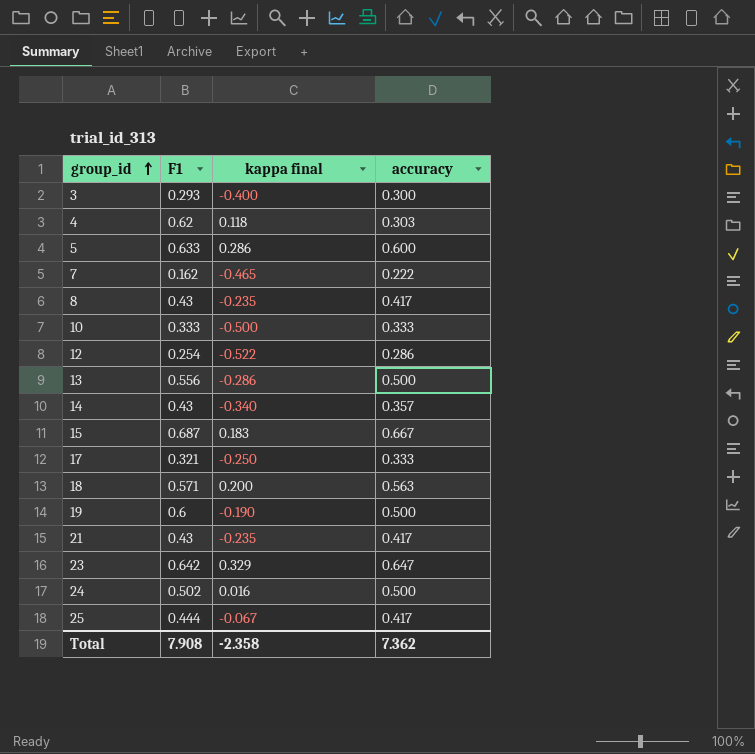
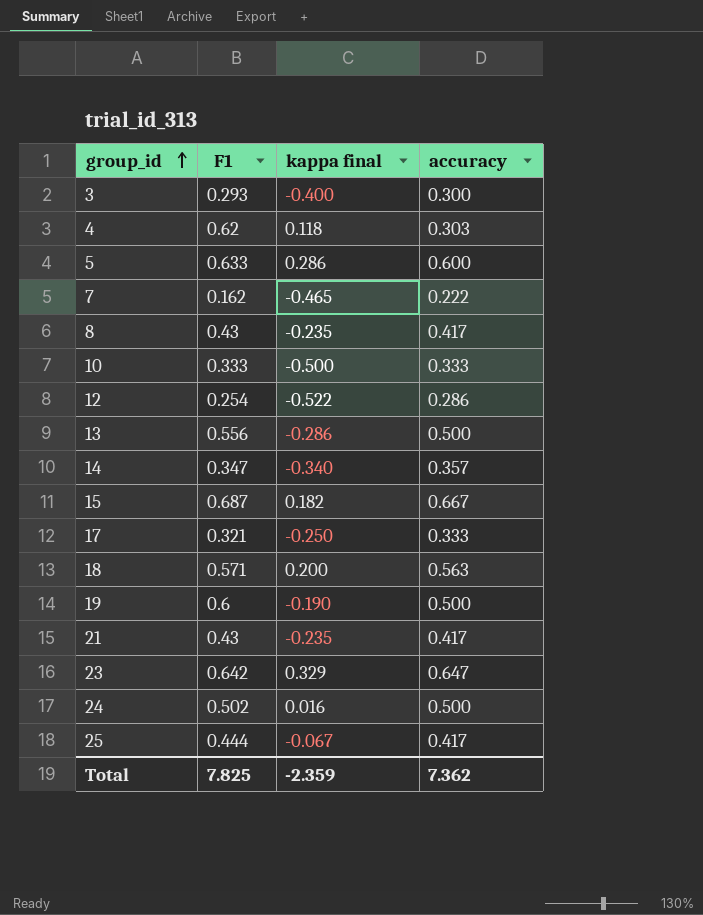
14 | F1: 0.43 -> 0.347
15 | kappa final: 0.183 -> 0.182
Total | F1: 7.908 -> 7.825
Total | kappa final: -2.358 -> -2.359

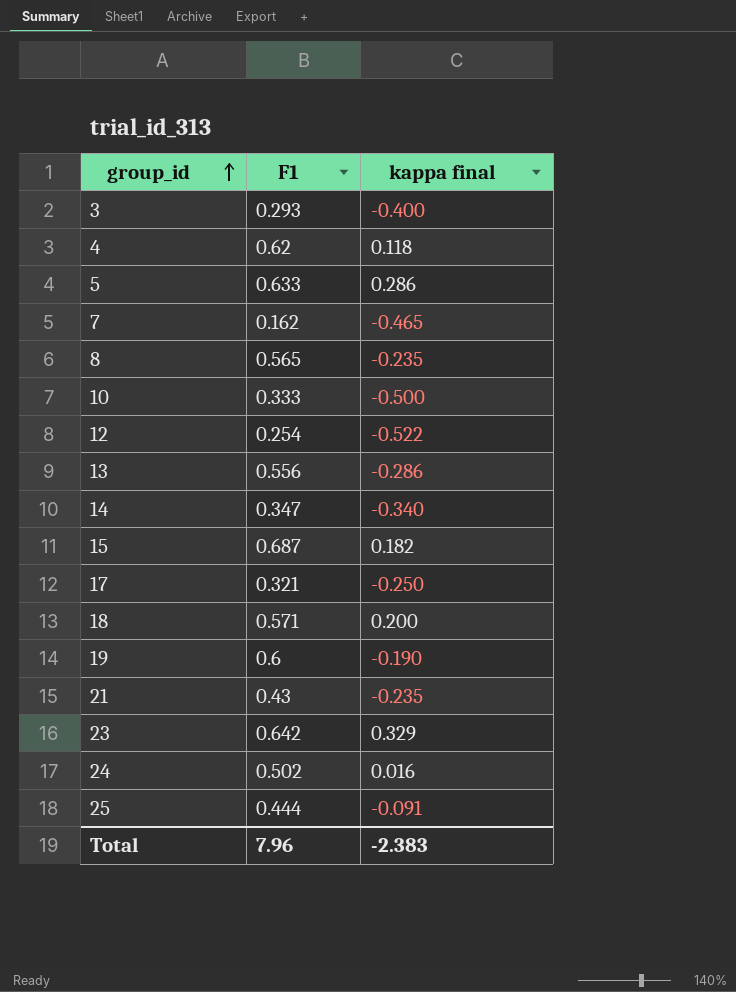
column accuracy | position: 4 -> none
8 | F1: 0.43 -> 0.565
25 | kappa final: -0.067 -> -0.091
Total | F1: 7.825 -> 7.96
Total | kappa final: -2.359 -> -2.383

